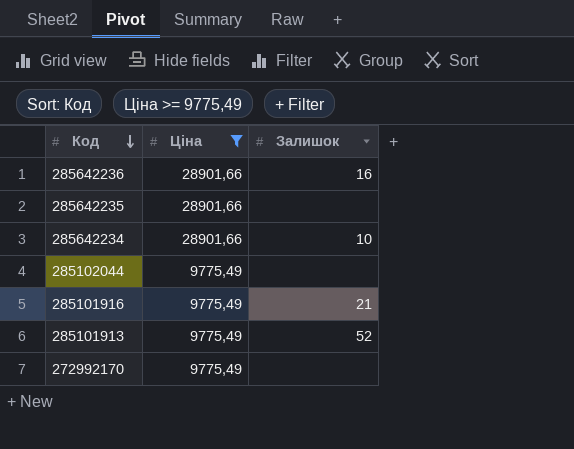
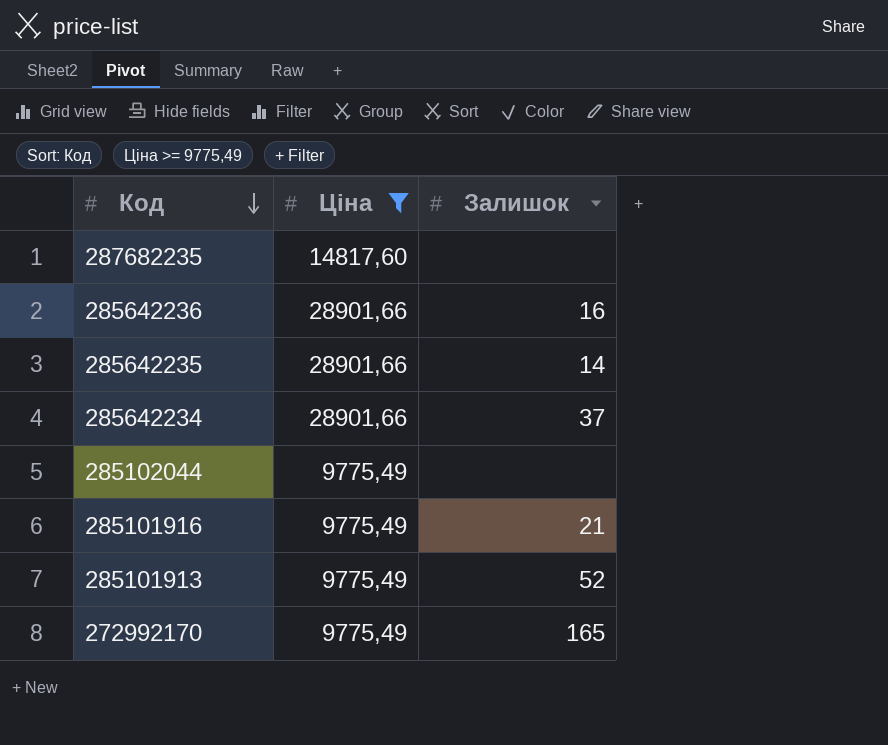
row 287682235: none -> 14817,60 | none
285642235 | Залишок: none -> 14
285642234 | Залишок: 10 -> 37
272992170 | Залишок: none -> 165

